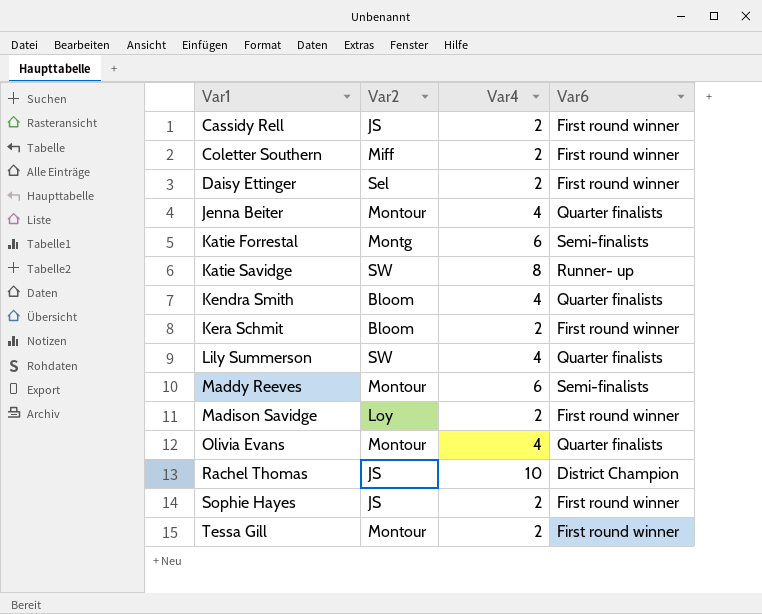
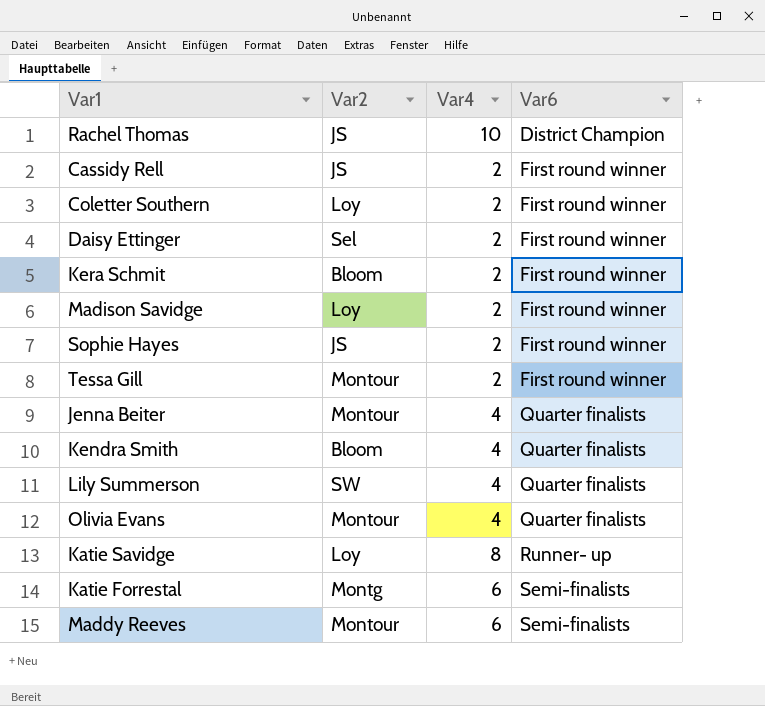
row order: Var1 ascending -> Var6 ascending
Coletter Southern | Var2: Miff -> Loy
Katie Savidge | Var2: SW -> Loy

